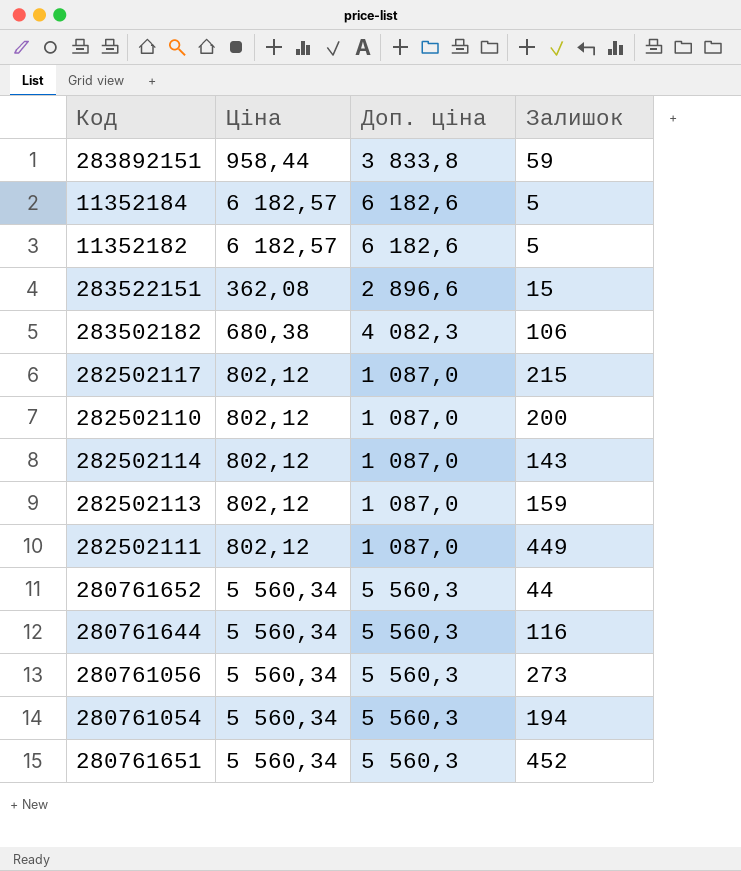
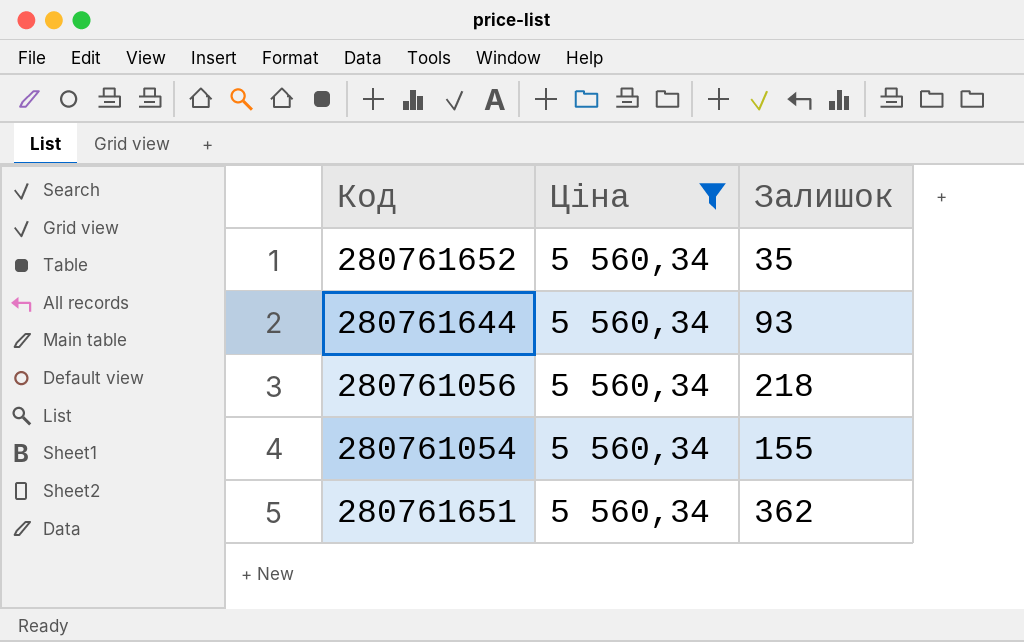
filter: none -> Ціна = 5 560,34
column Доп. ціна | position: 3 -> none
280761652 | Залишок: 44 -> 35
280761644 | Залишок: 116 -> 93
280761056 | Залишок: 273 -> 218
280761054 | Залишок: 194 -> 155
280761651 | Залишок: 452 -> 362

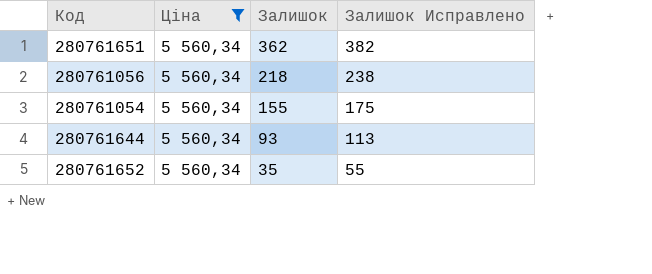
row order: none -> Залишок descending
column Залишок Исправлено | formula: none -> [Залишок] + 20

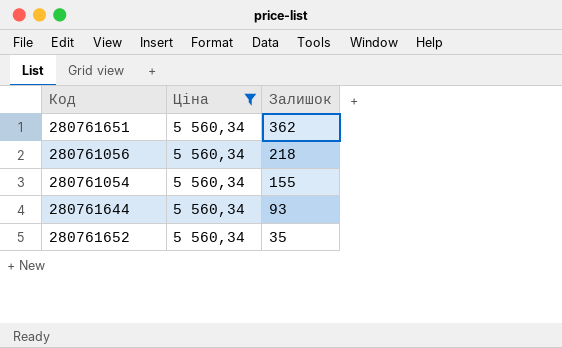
column Залишок Исправлено | formula: [Залишок] + 20 -> none

